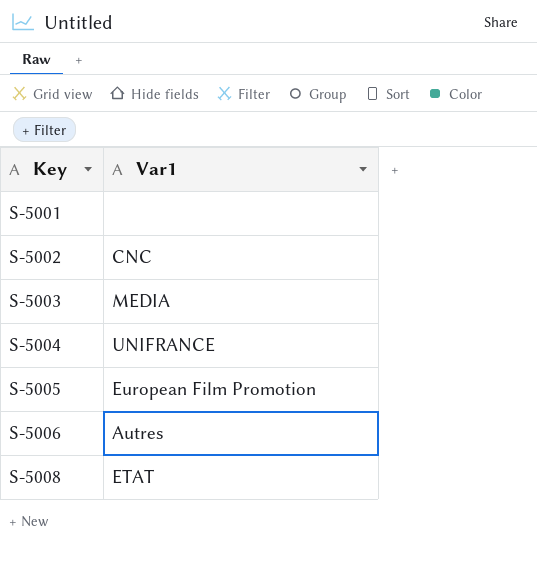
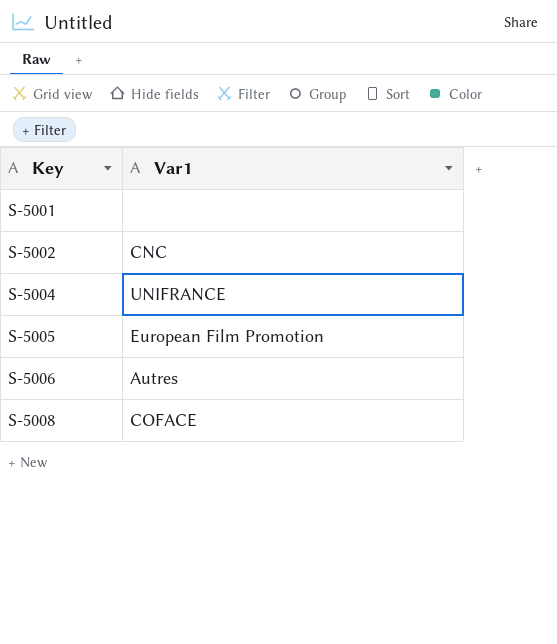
row S-5003: MEDIA -> none
S-5008 | Var1: ETAT -> COFACE

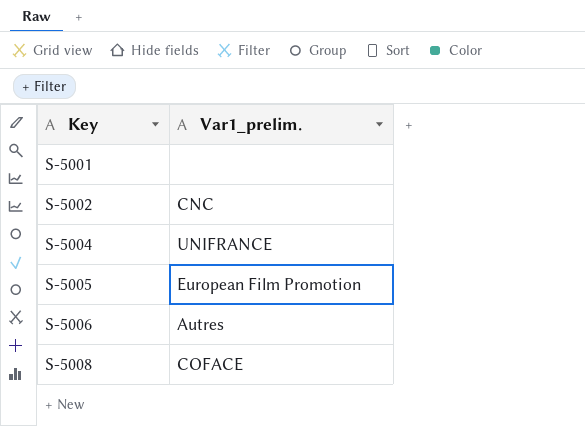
column name: Var1 -> Var1_prelim.

